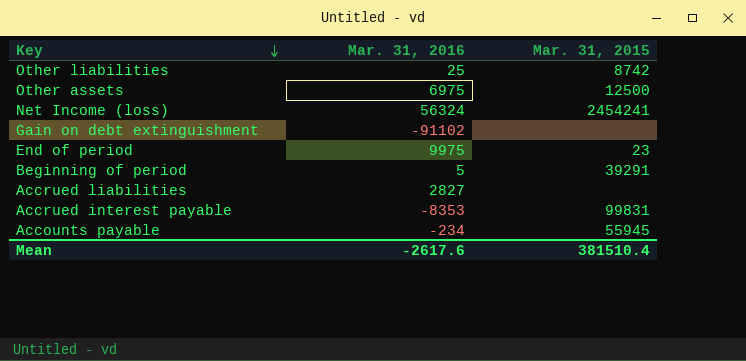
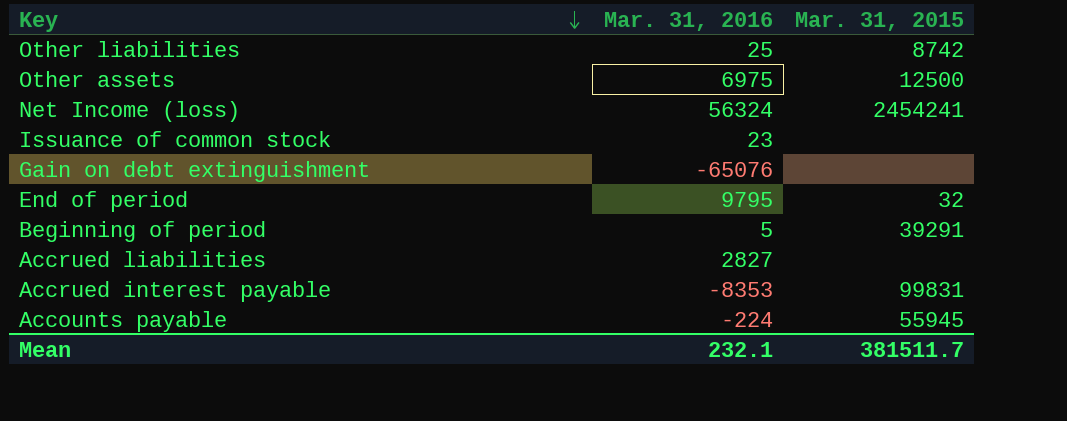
row Issuance of common stock: none -> 23 | none
Gain on debt extinguishment | Mar. 31, 2016: -91102 -> -65076
End of period | Mar. 31, 2016: 9975 -> 9795
End of period | Mar. 31, 2015: 23 -> 32
Accounts payable | Mar. 31, 2016: -234 -> -224
Mean | Mar. 31, 2016: -2617.6 -> 232.1
Mean | Mar. 31, 2015: 381510.4 -> 381511.7

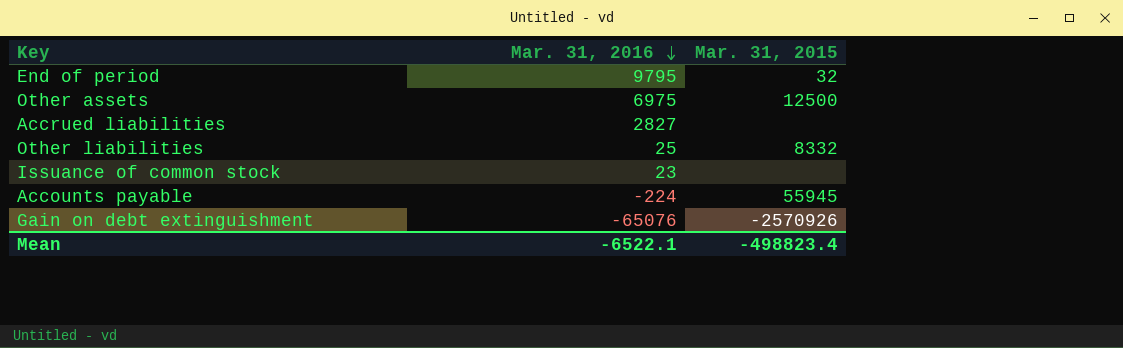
row order: Key descending -> Mar. 31, 2016 descending
row Net Income (loss): 56324 | 2454241 -> none
row Beginning of period: 5 | 39291 -> none
row Accrued interest payable: -8353 | 99831 -> none
Other liabilities | Mar. 31, 2015: 8742 -> 8332
Gain on debt extinguishment | Mar. 31, 2015: none -> -2570926
Mean | Mar. 31, 2016: 232.1 -> -6522.1
Mean | Mar. 31, 2015: 381511.7 -> -498823.4

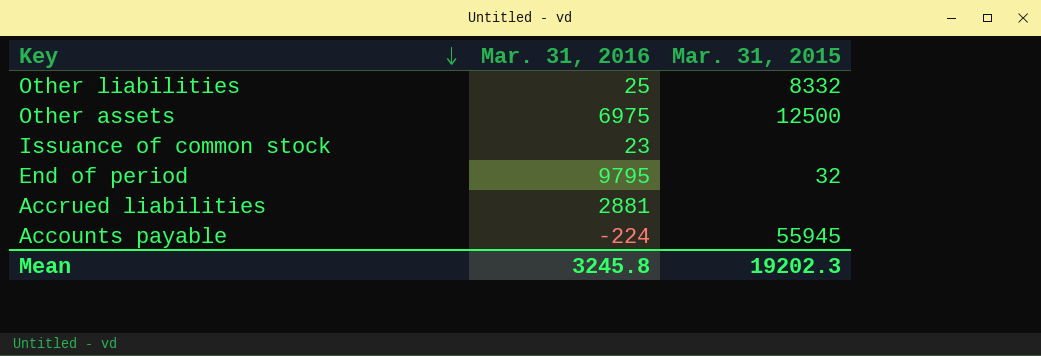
row order: Mar. 31, 2016 descending -> Key descending
row Gain on debt extinguishment: -65076 | -2570926 -> none
Accrued liabilities | Mar. 31, 2016: 2827 -> 2881
Mean | Mar. 31, 2016: -6522.1 -> 3245.8
Mean | Mar. 31, 2015: -498823.4 -> 19202.3

